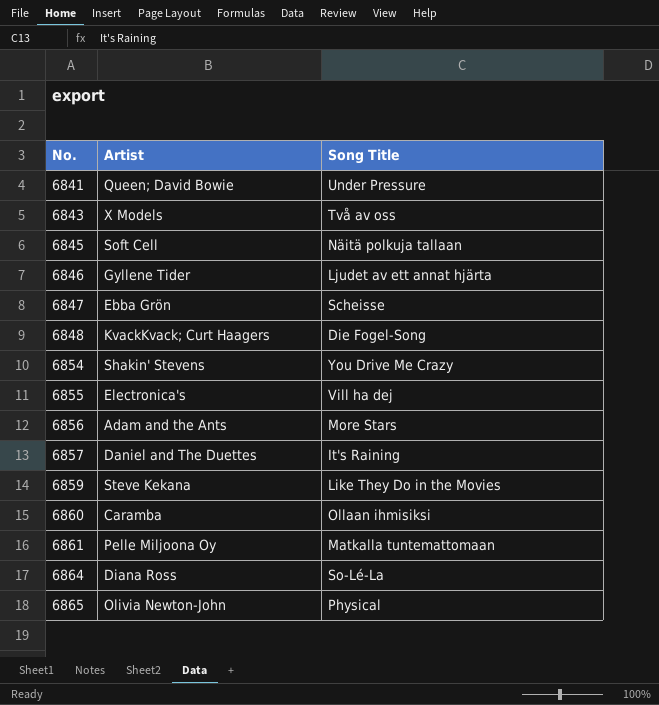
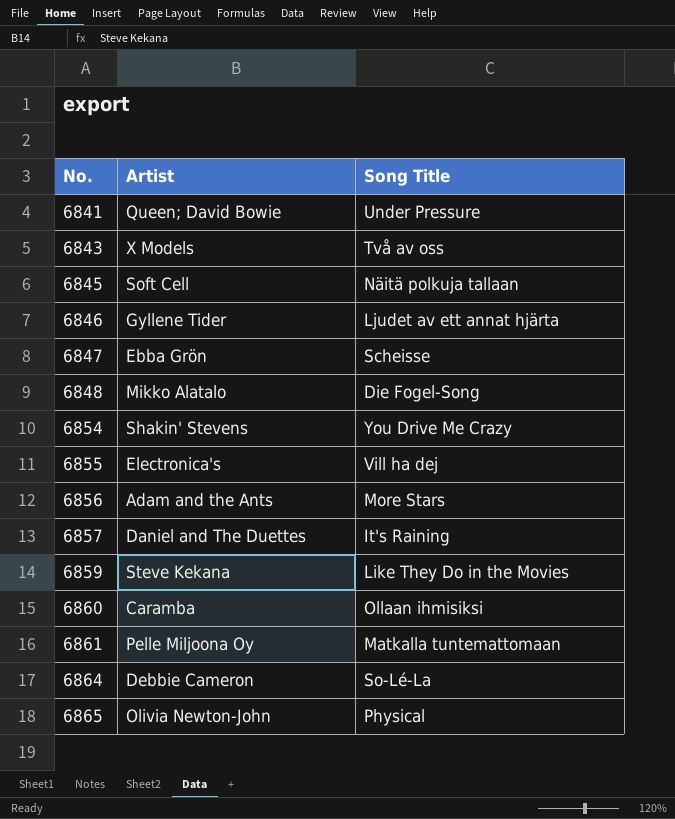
6848 | Artist: KvackKvack; Curt Haagers -> Mikko Alatalo
6864 | Artist: Diana Ross -> Debbie Cameron

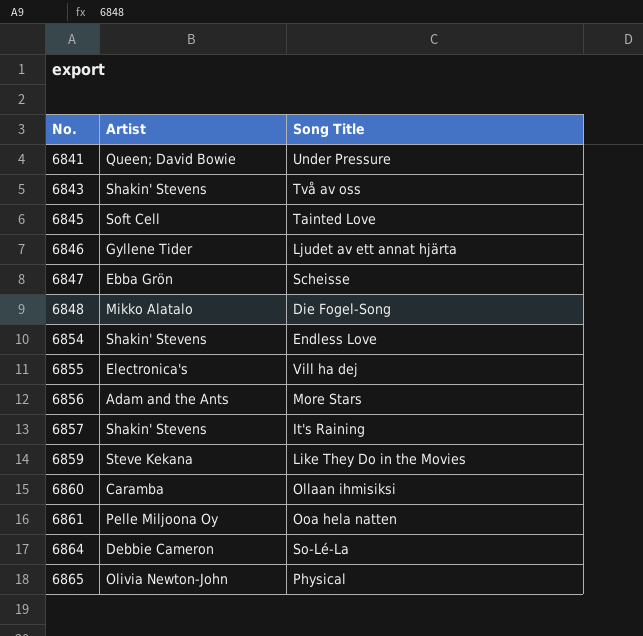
6843 | Artist: X Models -> Shakin' Stevens
6845 | Song Title: Näitä polkuja tallaan -> Tainted Love
6854 | Song Title: You Drive Me Crazy -> Endless Love
6857 | Artist: Daniel and The Duettes -> Shakin' Stevens
6861 | Song Title: Matkalla tuntemattomaan -> Ooa hela natten

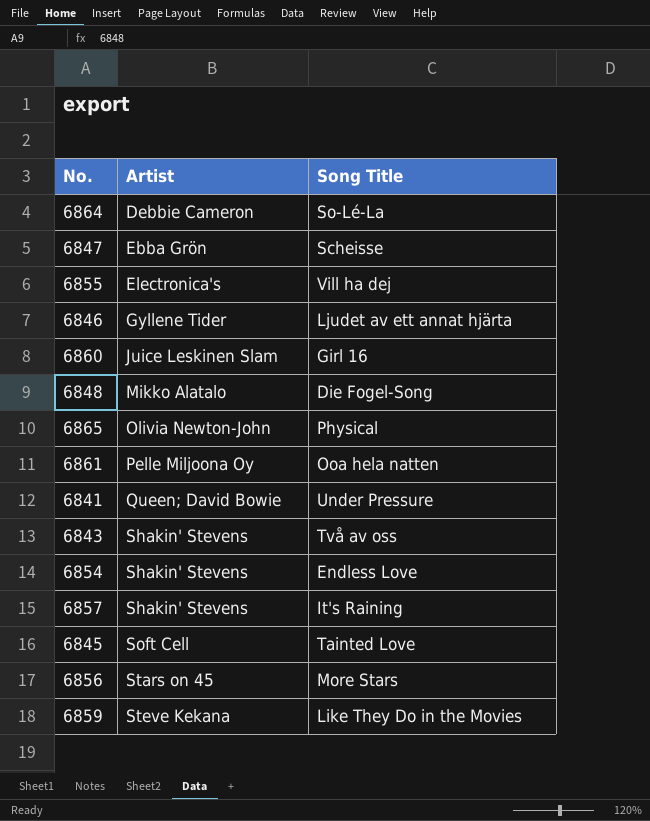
row order: No. ascending -> Artist ascending
6860 | Artist: Caramba -> Juice Leskinen Slam
6860 | Song Title: Ollaan ihmisiksi -> Girl 16
6856 | Artist: Adam and the Ants -> Stars on 45

